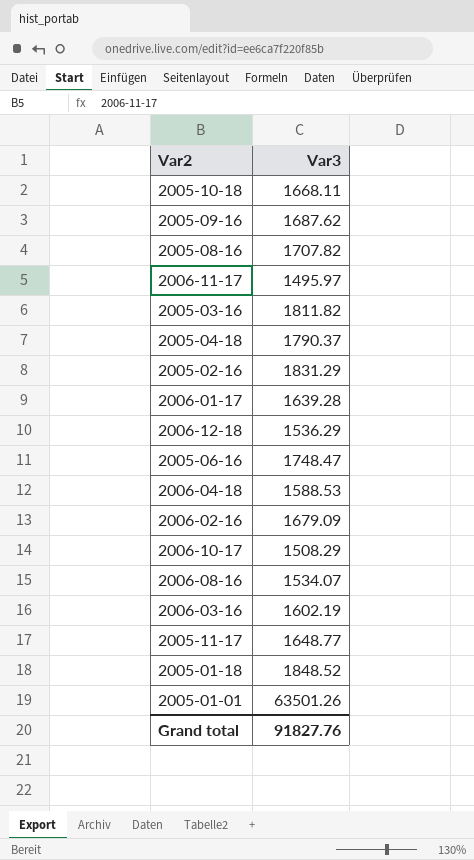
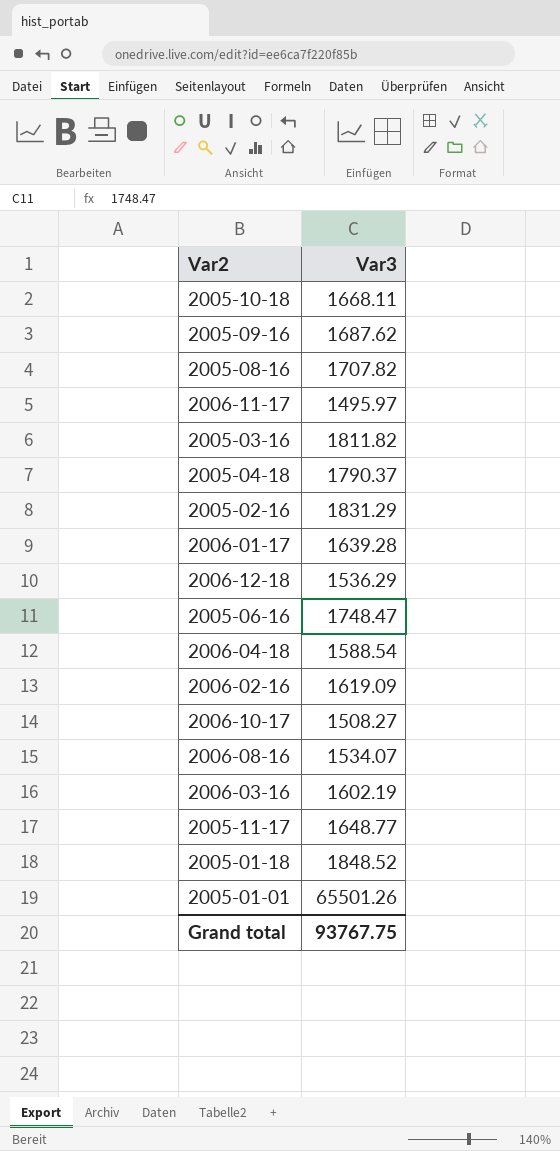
2006-04-18 | Var3: 1588.53 -> 1588.54
2006-02-16 | Var3: 1679.09 -> 1619.09
2006-10-17 | Var3: 1508.29 -> 1508.27
2005-01-01 | Var3: 63501.26 -> 65501.26
Grand total | Var3: 91827.76 -> 93767.75

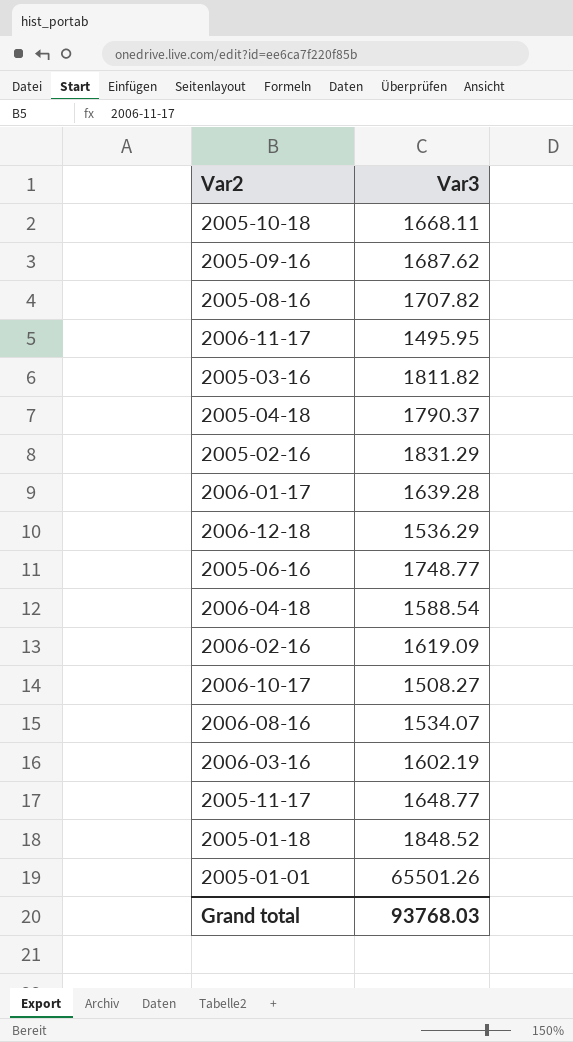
2006-11-17 | Var3: 1495.97 -> 1495.95
2005-06-16 | Var3: 1748.47 -> 1748.77
Grand total | Var3: 93767.75 -> 93768.03

